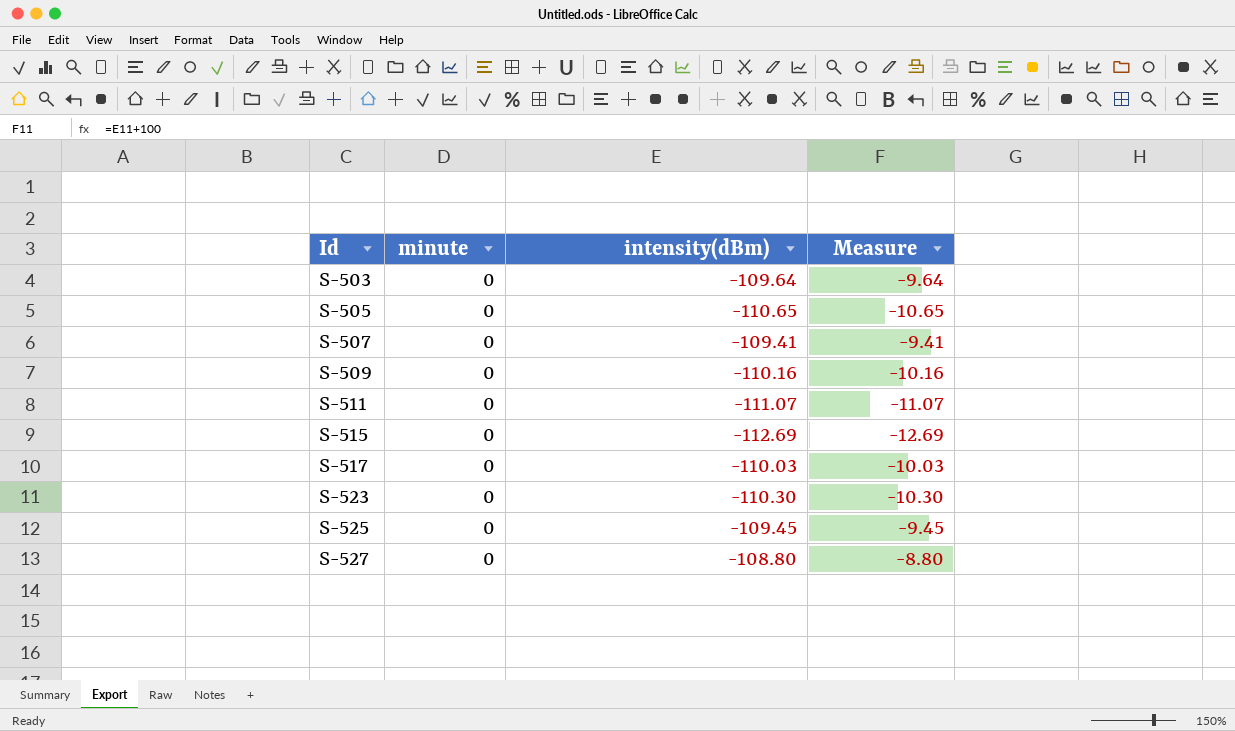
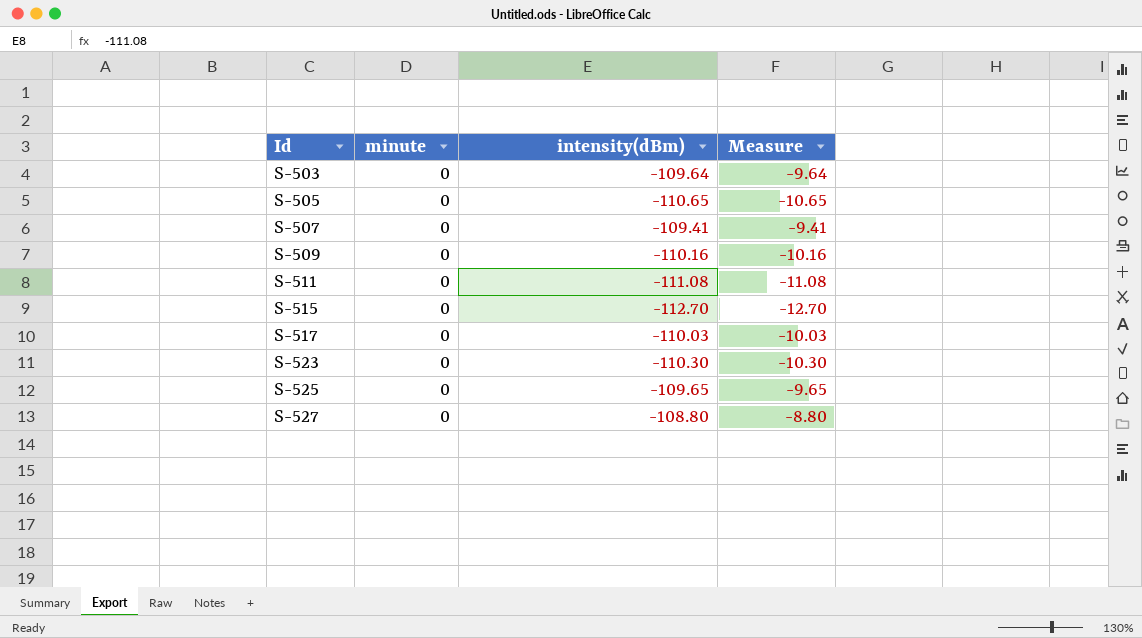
S-511 | intensity(dBm): -111.07 -> -111.08
S-511 | Measure: -11.07 -> -11.08
S-515 | intensity(dBm): -112.69 -> -112.70
S-515 | Measure: -12.69 -> -12.70
S-525 | intensity(dBm): -109.45 -> -109.65
S-525 | Measure: -9.45 -> -9.65

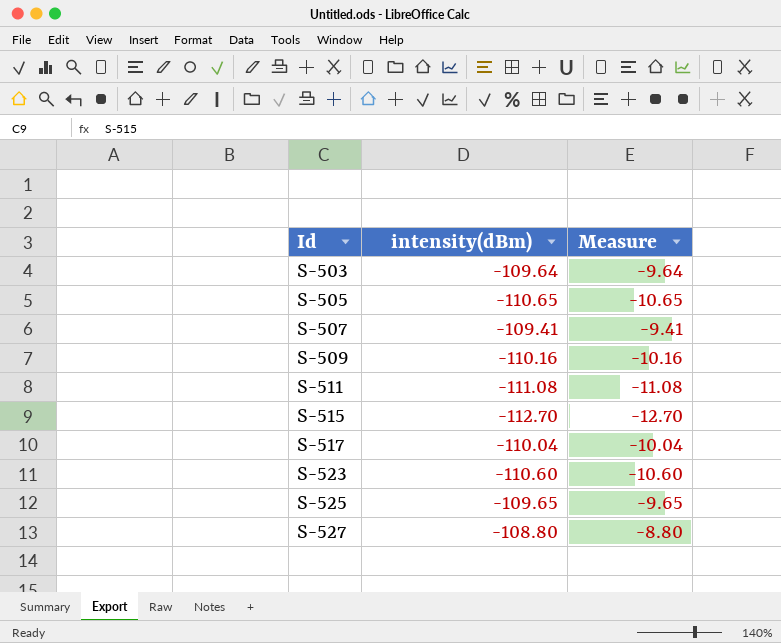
column minute | position: 2 -> none
S-517 | intensity(dBm): -110.03 -> -110.04
S-517 | Measure: -10.03 -> -10.04
S-523 | intensity(dBm): -110.30 -> -110.60
S-523 | Measure: -10.30 -> -10.60

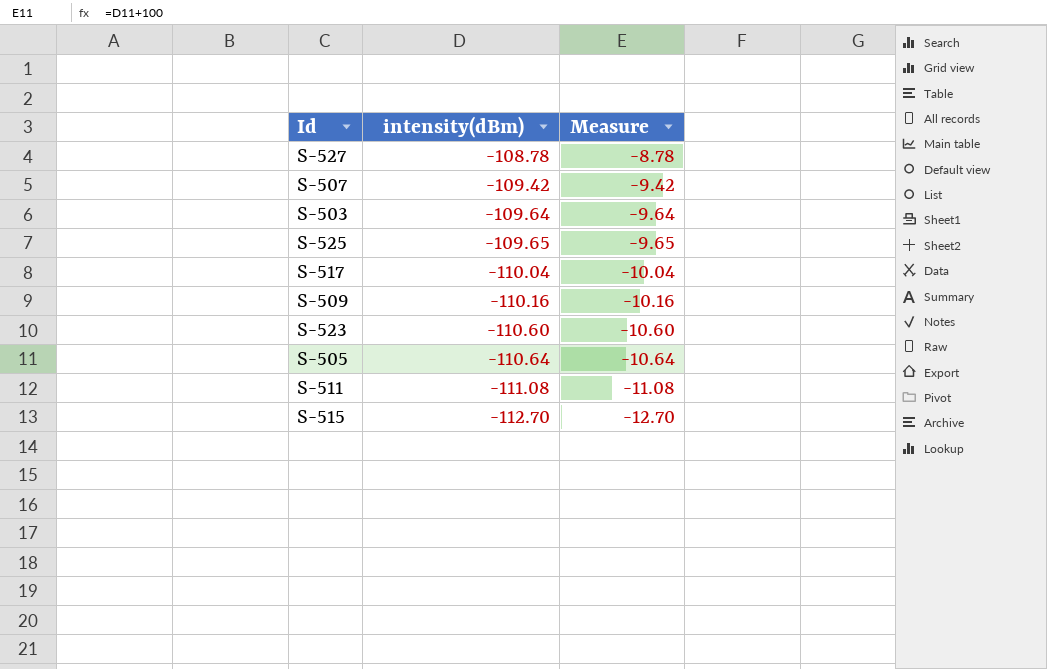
row order: Id ascending -> intensity(dBm) descending
S-527 | intensity(dBm): -108.80 -> -108.78
S-527 | Measure: -8.80 -> -8.78
S-507 | intensity(dBm): -109.41 -> -109.42
S-507 | Measure: -9.41 -> -9.42
S-505 | intensity(dBm): -110.65 -> -110.64
S-505 | Measure: -10.65 -> -10.64

